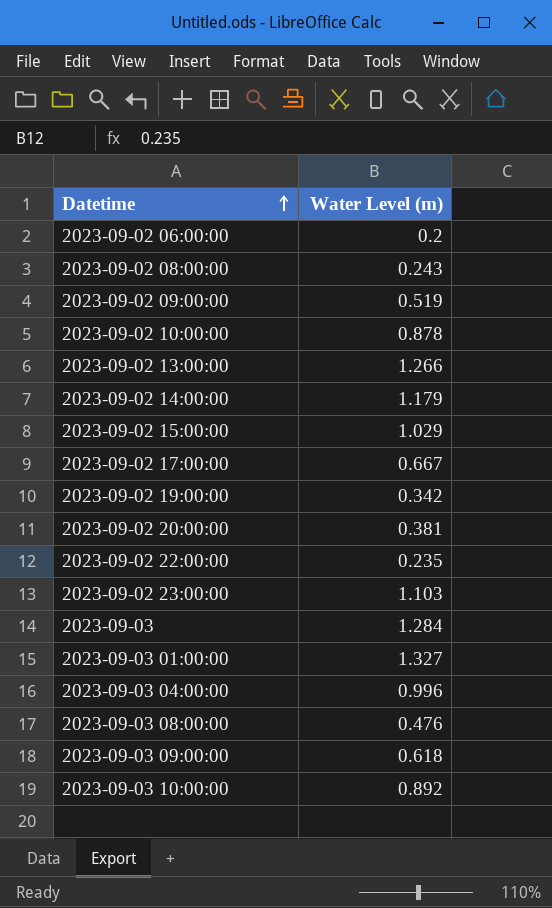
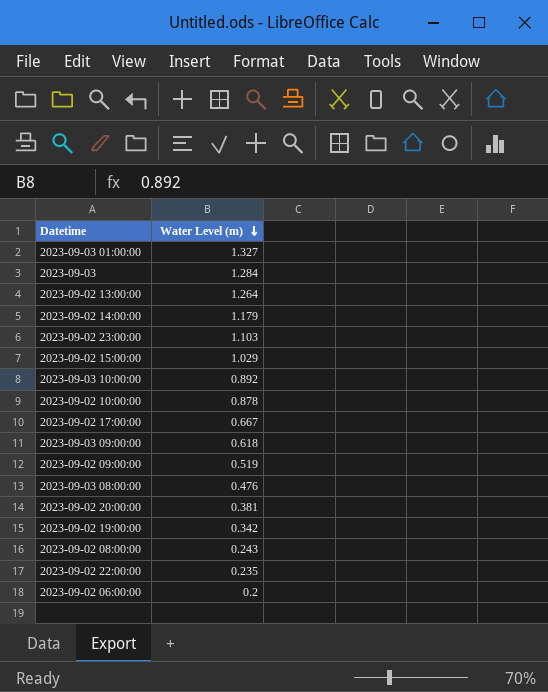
row order: Datetime ascending -> Water Level (m) descending
row 2023-09-03 04:00:00: 0.996 -> none
2023-09-02 13:00:00 | Water Level (m): 1.266 -> 1.264

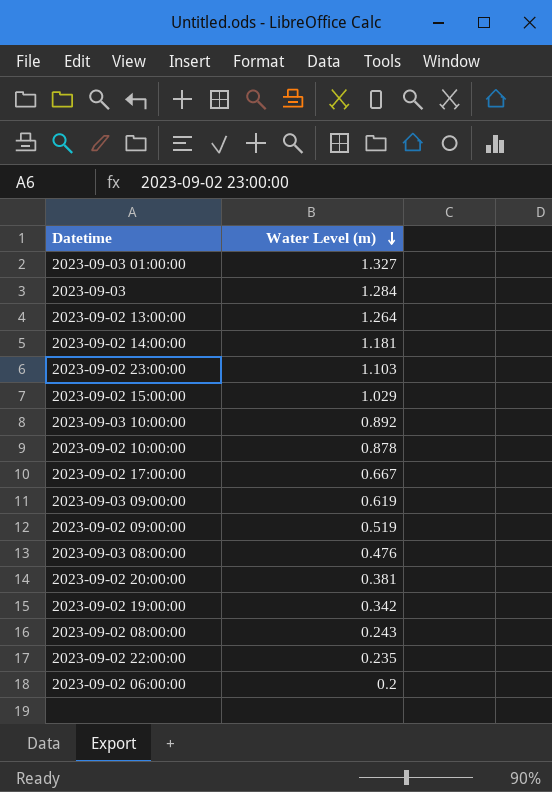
2023-09-02 14:00:00 | Water Level (m): 1.179 -> 1.181
2023-09-03 09:00:00 | Water Level (m): 0.618 -> 0.619

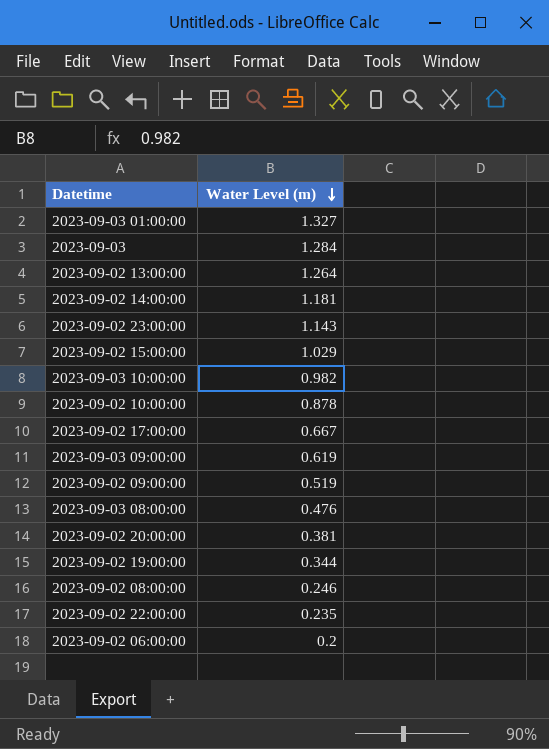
2023-09-02 23:00:00 | Water Level (m): 1.103 -> 1.143
2023-09-03 10:00:00 | Water Level (m): 0.892 -> 0.982
2023-09-02 19:00:00 | Water Level (m): 0.342 -> 0.344
2023-09-02 08:00:00 | Water Level (m): 0.243 -> 0.246

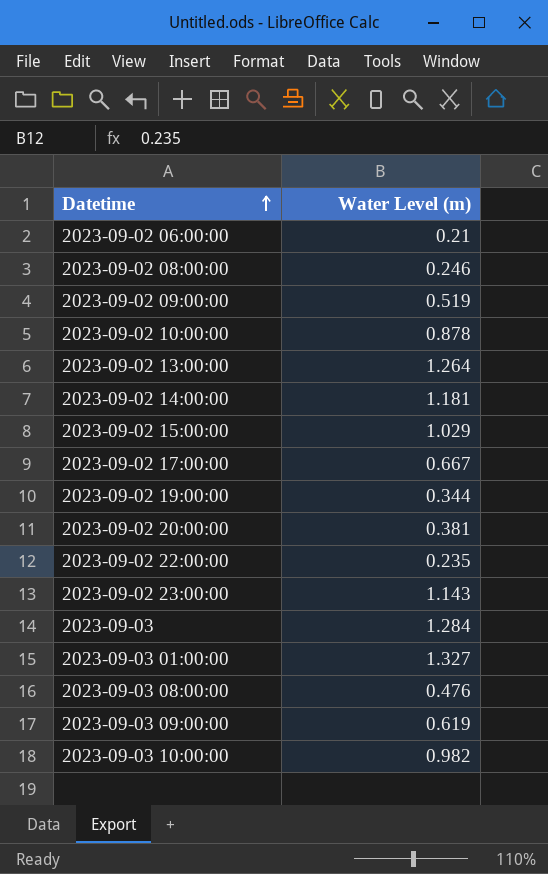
row order: Water Level (m) descending -> Datetime ascending
2023-09-02 06:00:00 | Water Level (m): 0.2 -> 0.21

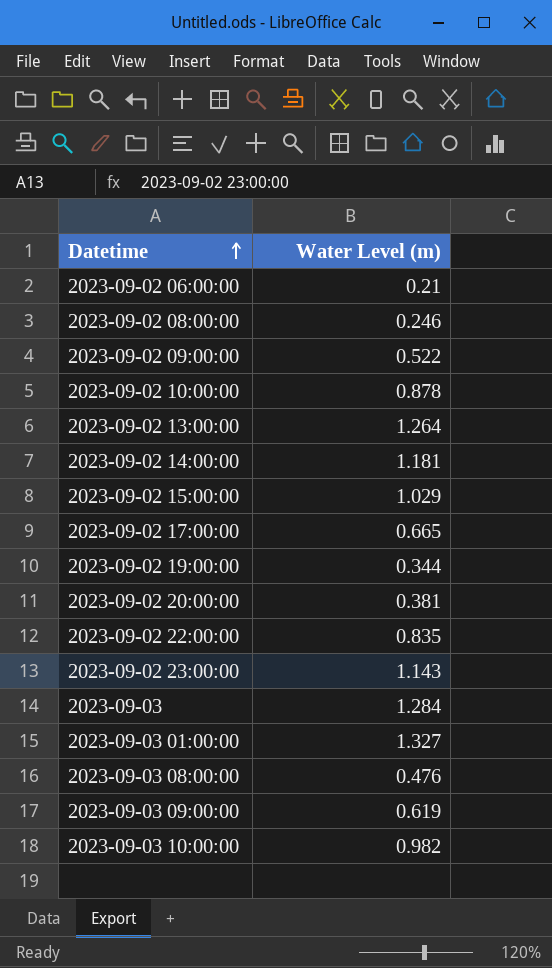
2023-09-02 09:00:00 | Water Level (m): 0.519 -> 0.522
2023-09-02 17:00:00 | Water Level (m): 0.667 -> 0.665
2023-09-02 22:00:00 | Water Level (m): 0.235 -> 0.835

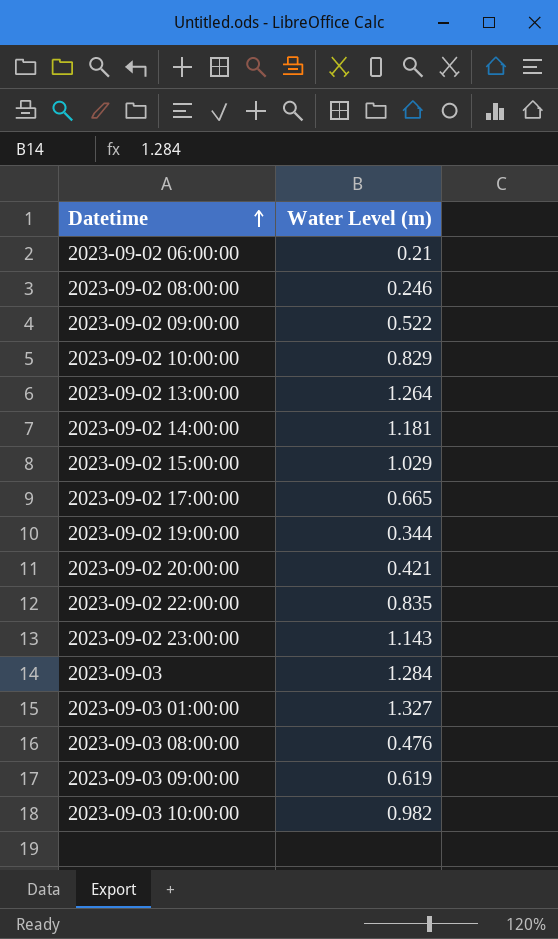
2023-09-02 10:00:00 | Water Level (m): 0.878 -> 0.829
2023-09-02 20:00:00 | Water Level (m): 0.381 -> 0.421

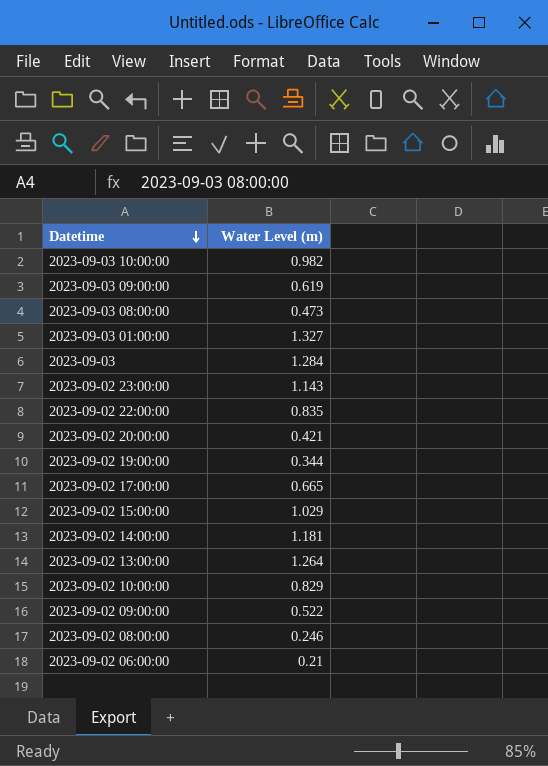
row order: Datetime ascending -> Datetime descending
2023-09-03 08:00:00 | Water Level (m): 0.476 -> 0.473

